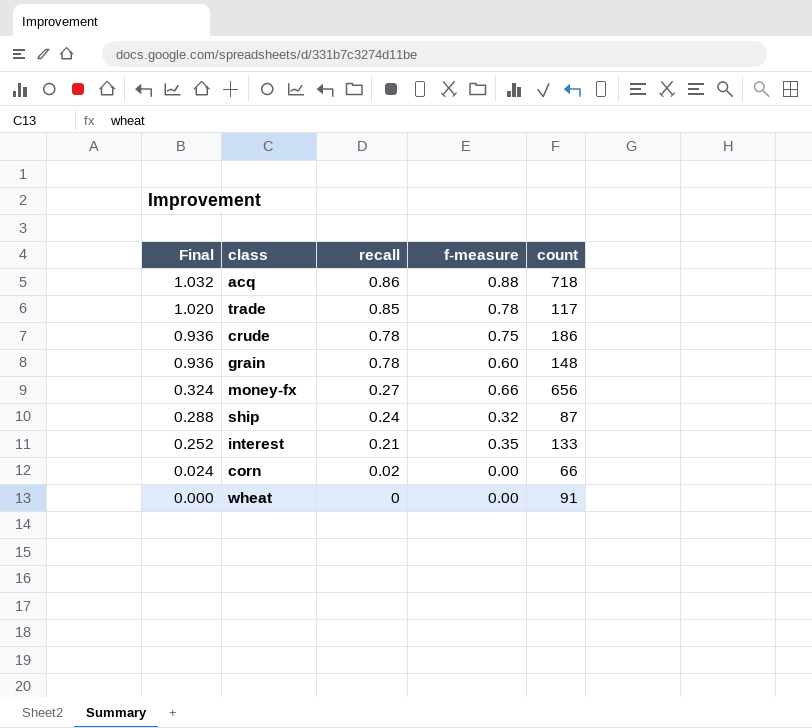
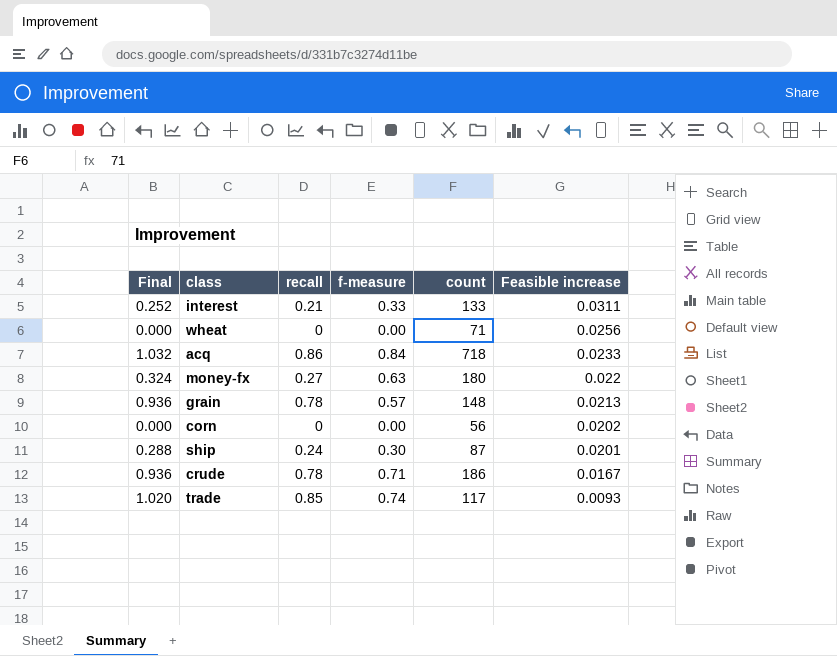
row order: Final descending -> Feasible increase descending
column Feasible increase | position: none -> 6
interest | f-measure: 0.35 -> 0.33
wheat | count: 91 -> 71
acq | f-measure: 0.88 -> 0.84
money-fx | f-measure: 0.66 -> 0.63
money-fx | count: 656 -> 180
grain | f-measure: 0.60 -> 0.57
corn | Final: 0.024 -> 0.000
corn | recall: 0.02 -> 0
corn | count: 66 -> 56
ship | f-measure: 0.32 -> 0.30
crude | f-measure: 0.75 -> 0.71
trade | f-measure: 0.78 -> 0.74

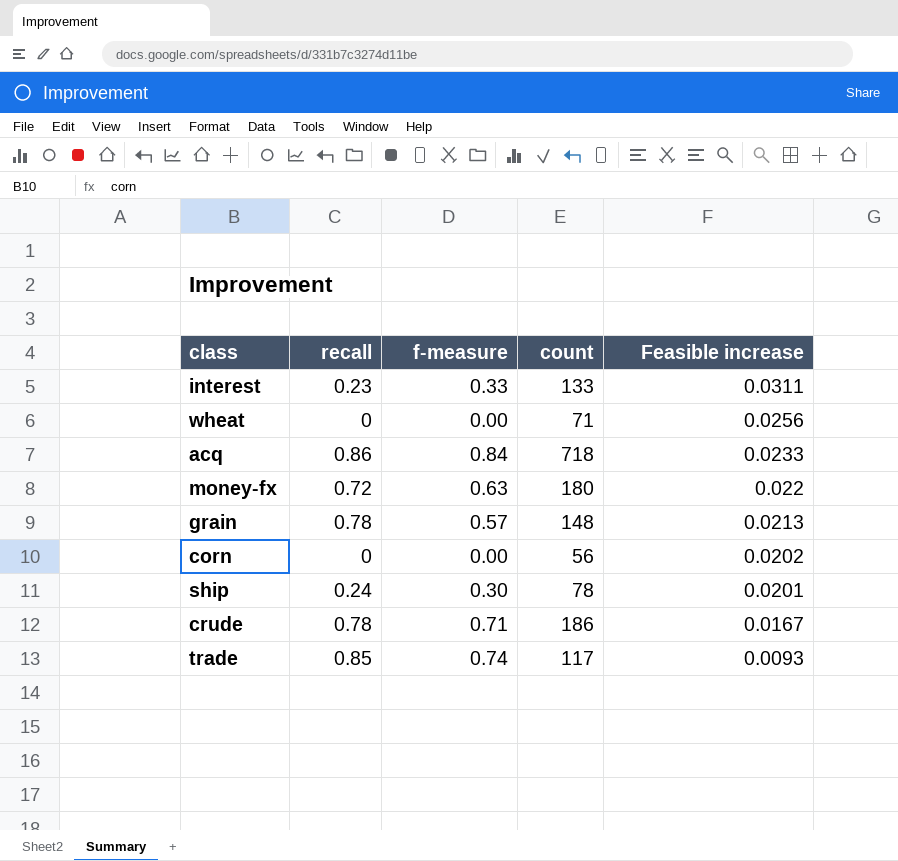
column Final | formula: [recall] * 1.2 -> none
interest | recall: 0.21 -> 0.23
money-fx | recall: 0.27 -> 0.72
ship | count: 87 -> 78

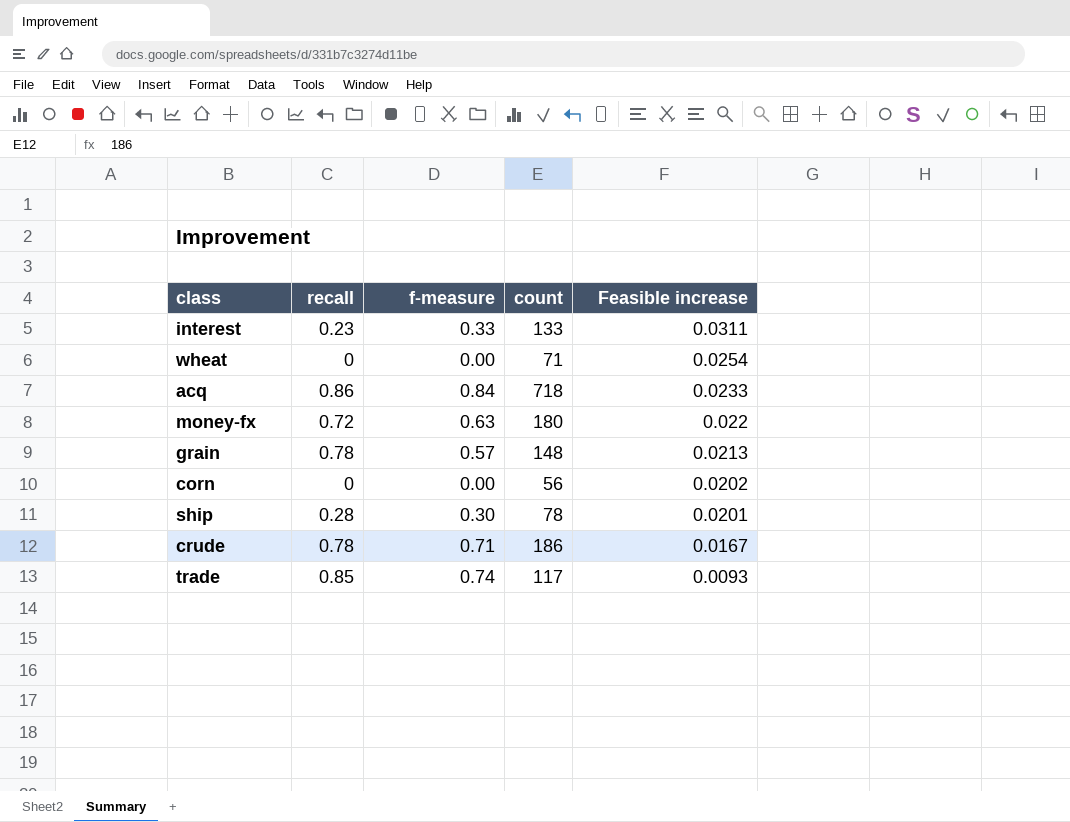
wheat | Feasible increase: 0.0256 -> 0.0254
ship | recall: 0.24 -> 0.28

